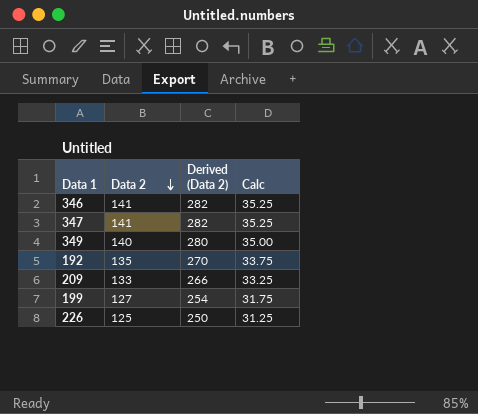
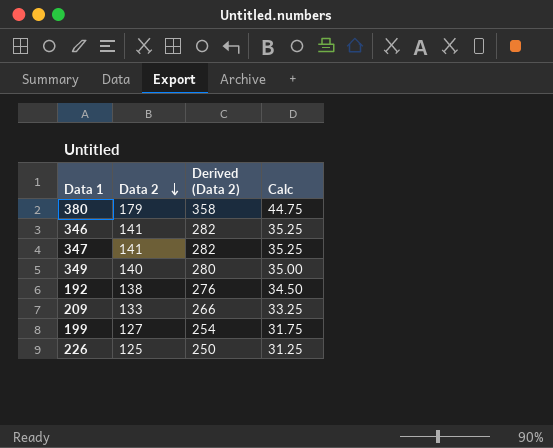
row 380: none -> 179 | 358 | 44.75
192 | Data 2: 135 -> 138
192 | Derived (Data 2): 270 -> 276
192 | Calc: 33.75 -> 34.50

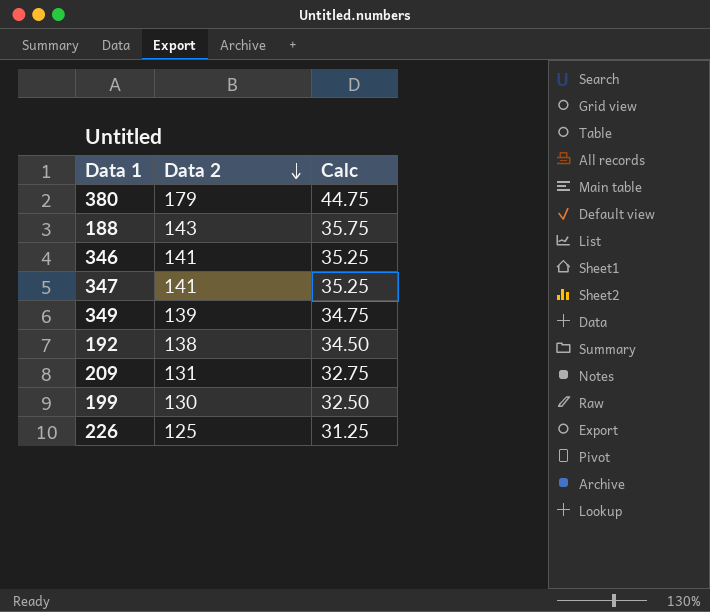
column Derived (Data 2) | formula: [Data 2] * 2 -> none
row 188: none -> 143 | 35.75
349 | Data 2: 140 -> 139
349 | Calc: 35.00 -> 34.75
209 | Data 2: 133 -> 131
209 | Calc: 33.25 -> 32.75
199 | Data 2: 127 -> 130
199 | Calc: 31.75 -> 32.50

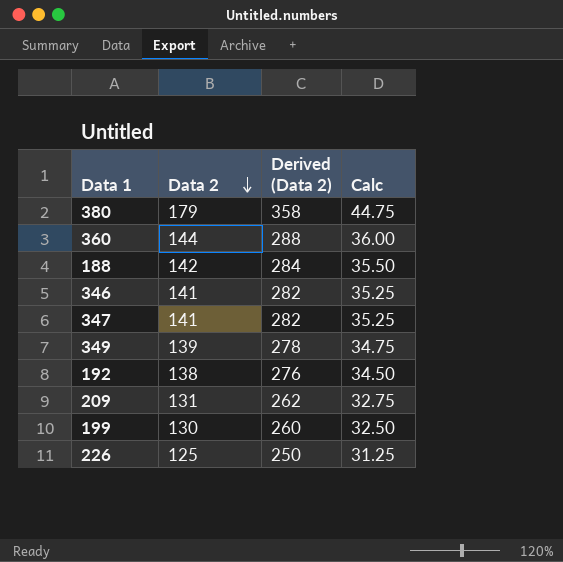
column Derived (Data 2) | formula: none -> [Data 2] * 2
row 360: none -> 144 | 288 | 36.00
188 | Data 2: 143 -> 142
188 | Calc: 35.75 -> 35.50

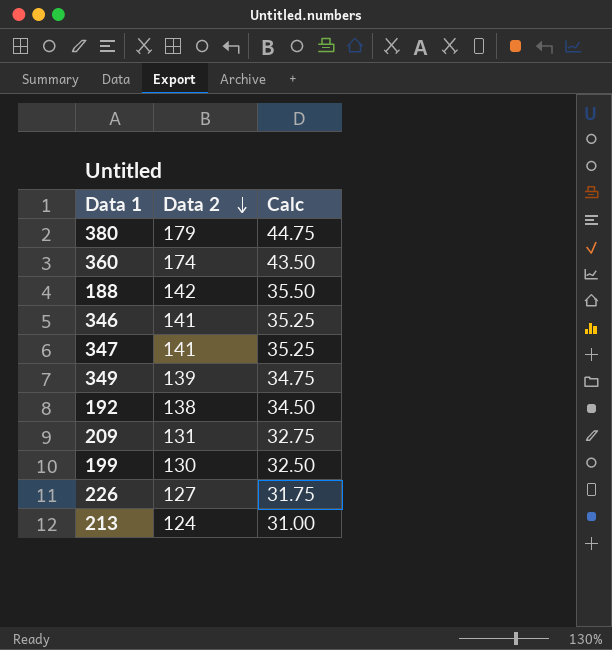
column Derived (Data 2) | formula: [Data 2] * 2 -> none
360 | Data 2: 144 -> 174
360 | Calc: 36.00 -> 43.50
226 | Data 2: 125 -> 127
226 | Calc: 31.25 -> 31.75
row 213: none -> 124 | 31.00

